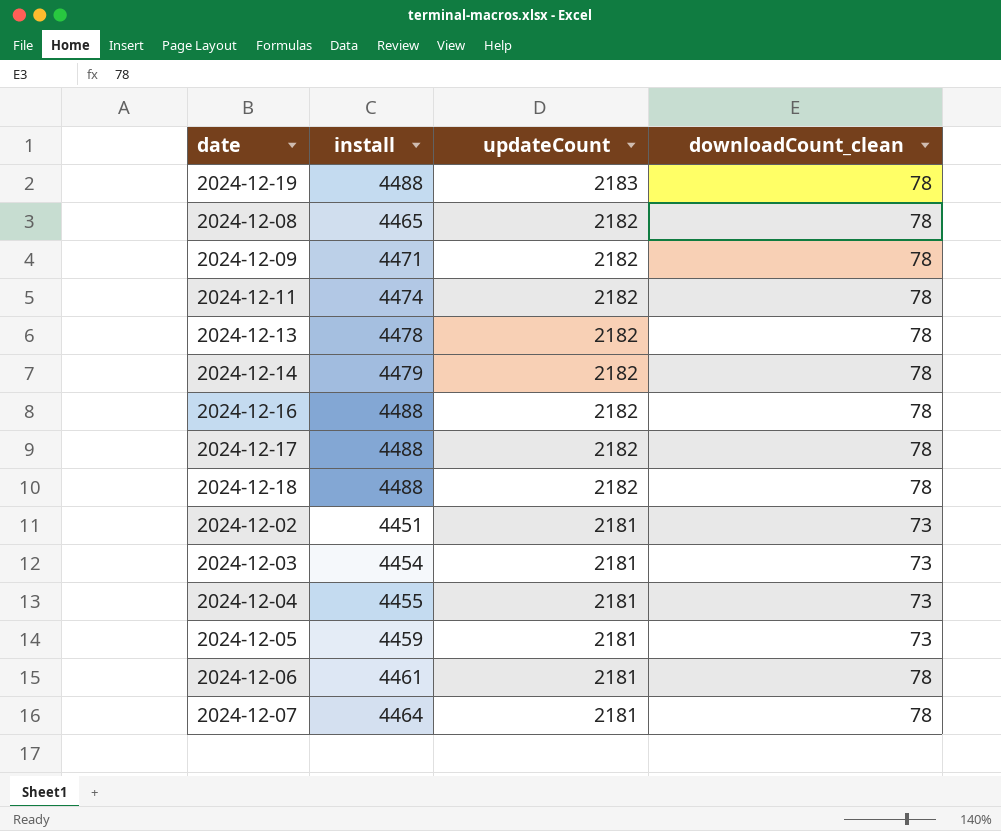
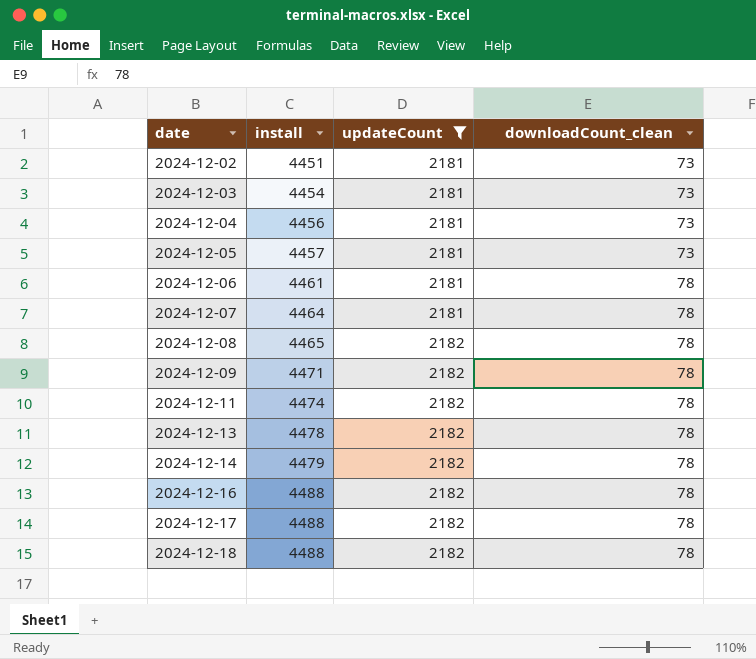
filter: none -> updateCount != 2183
row order: updateCount descending -> date ascending
2024-12-04 | install: 4455 -> 4456
2024-12-05 | install: 4459 -> 4457

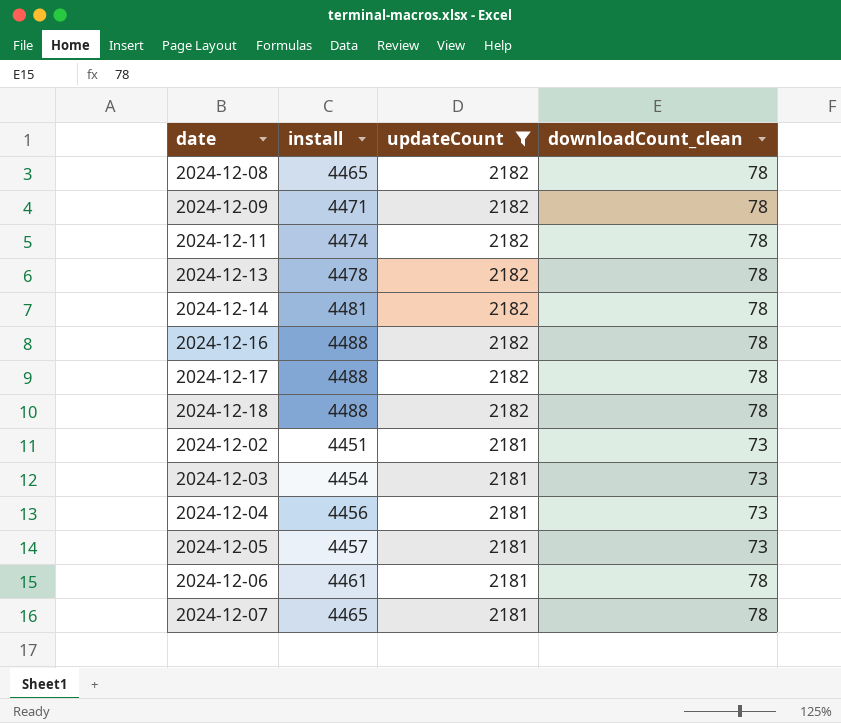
row order: date ascending -> updateCount descending
2024-12-14 | install: 4479 -> 4481
2024-12-07 | install: 4464 -> 4465

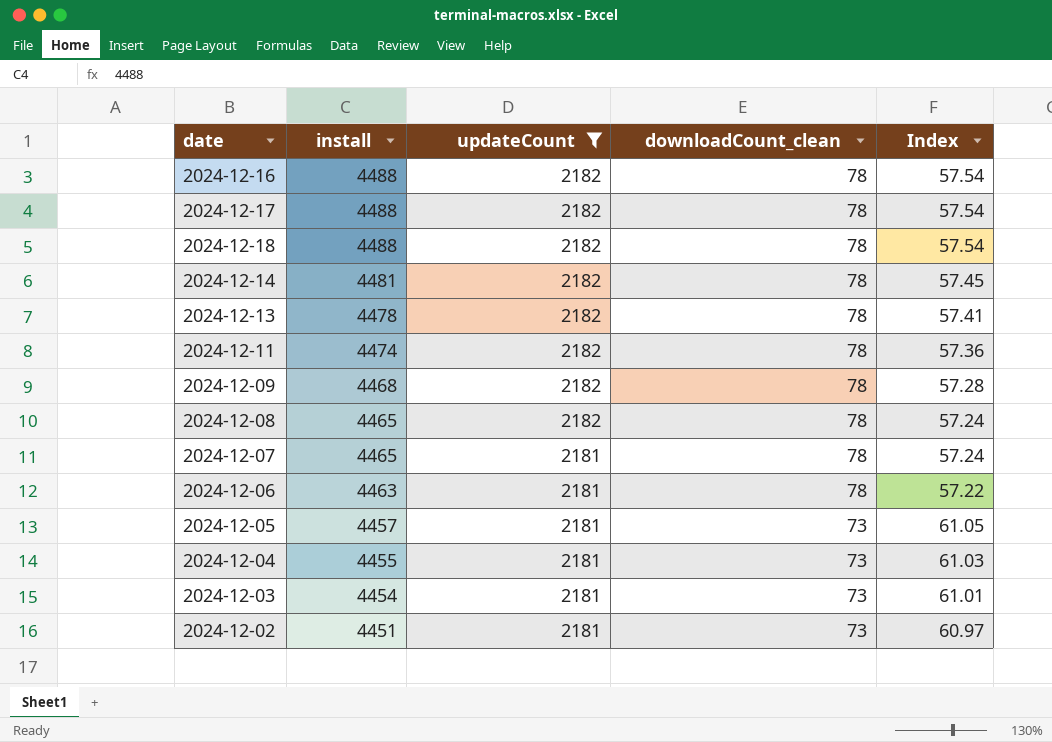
row order: updateCount descending -> install descending
column Index | formula: none -> [install] / [downloadCount_clean]
2024-12-09 | install: 4471 -> 4468
2024-12-06 | install: 4461 -> 4463
2024-12-04 | install: 4456 -> 4455

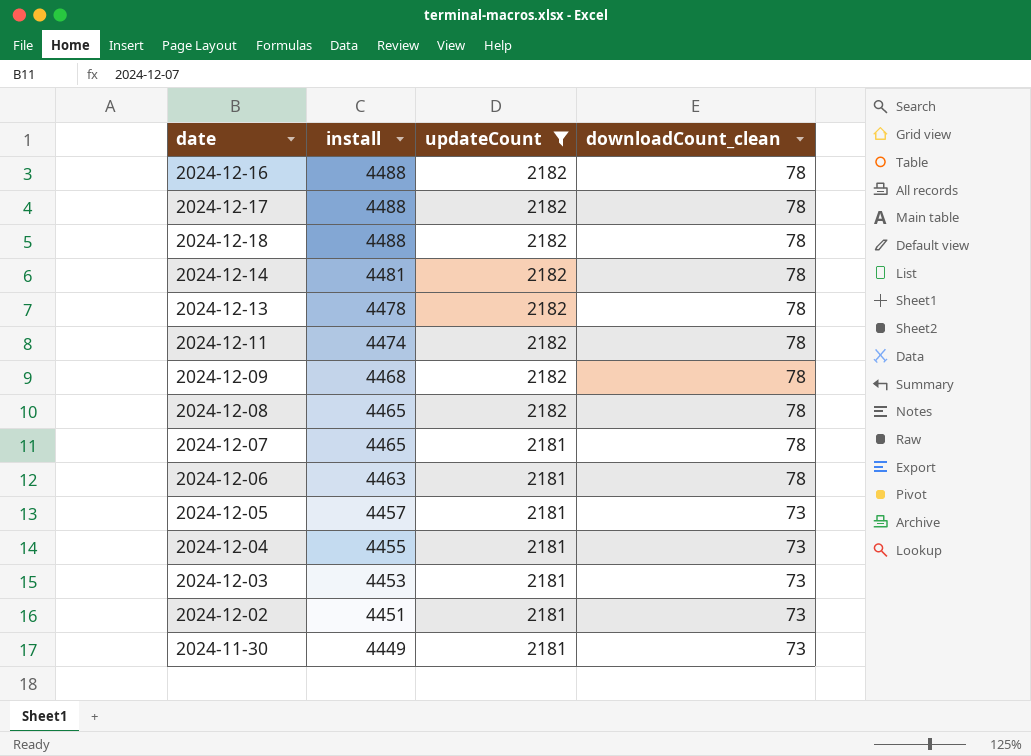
column Index | formula: [install] / [downloadCount_clean] -> none
2024-12-03 | install: 4454 -> 4453
row 2024-11-30: none -> 4449 | 2181 | 73

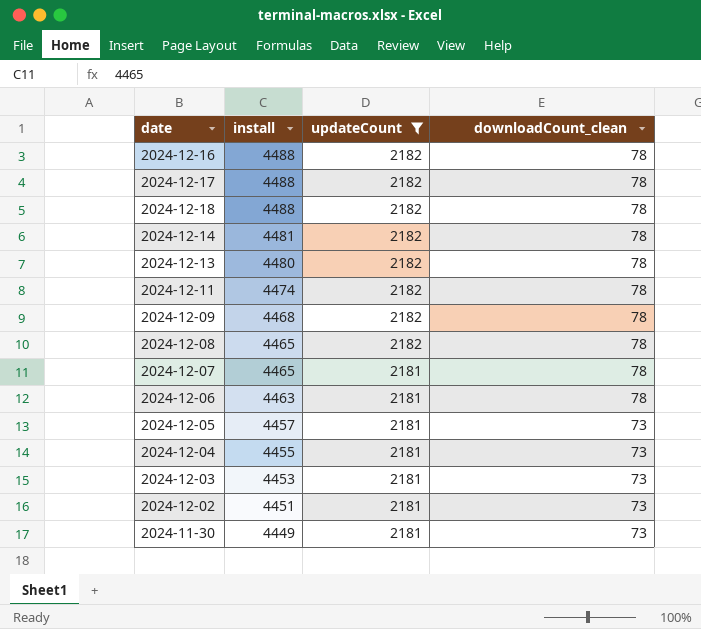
2024-12-13 | install: 4478 -> 4480

